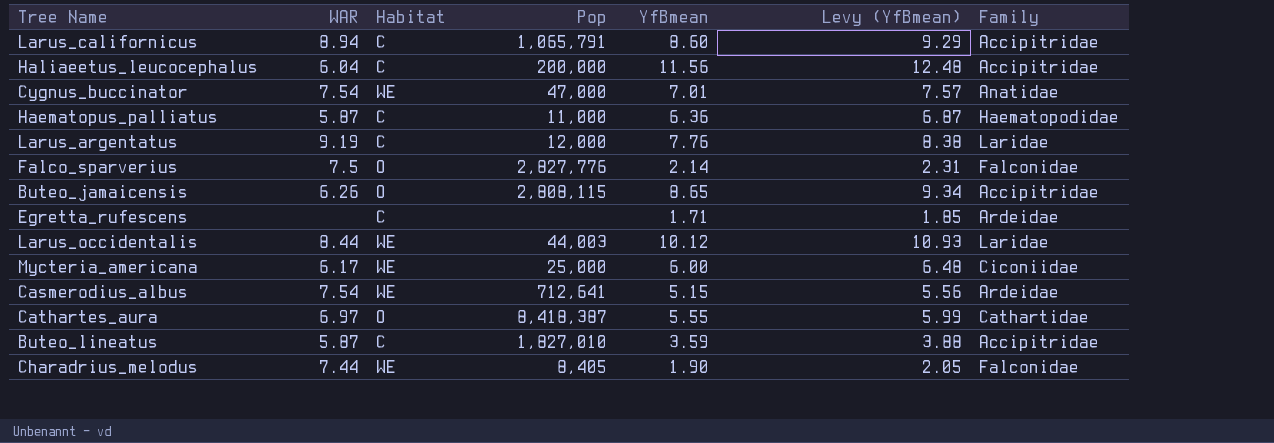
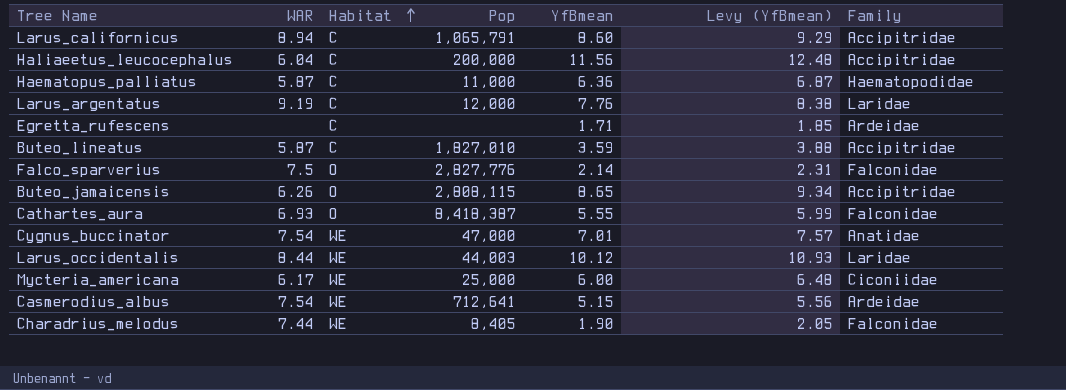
row order: none -> Habitat ascending
Cathartes_aura | WAR: 6.97 -> 6.93
Cathartes_aura | Family: Cathartidae -> Falconidae

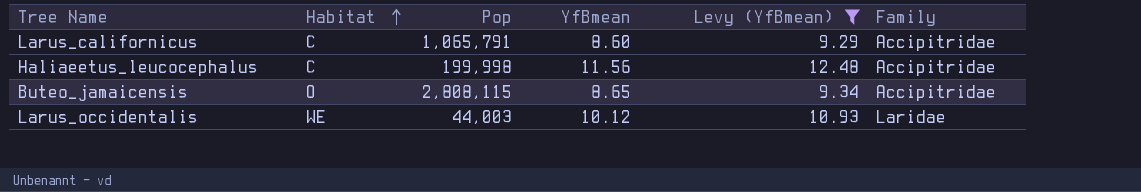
filter: none -> Levy (YfBmean) >= 9.29
column WAR | position: 2 -> none
Haliaeetus_leucocephalus | Pop: 200,000 -> 199,998

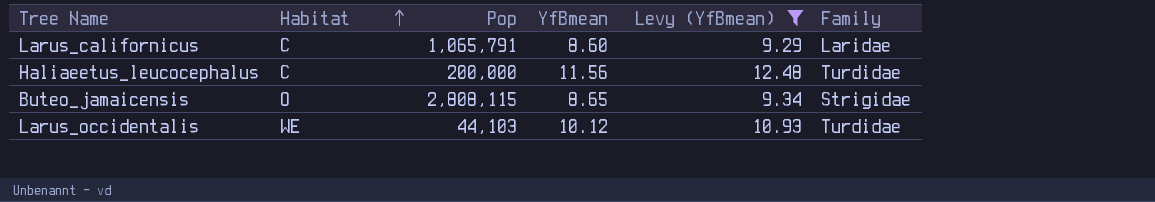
Larus_californicus | Family: Accipitridae -> Laridae
Haliaeetus_leucocephalus | Pop: 199,998 -> 200,000
Haliaeetus_leucocephalus | Family: Accipitridae -> Turdidae
Buteo_jamaicensis | Family: Accipitridae -> Strigidae
Larus_occidentalis | Pop: 44,003 -> 44,103
Larus_occidentalis | Family: Laridae -> Turdidae

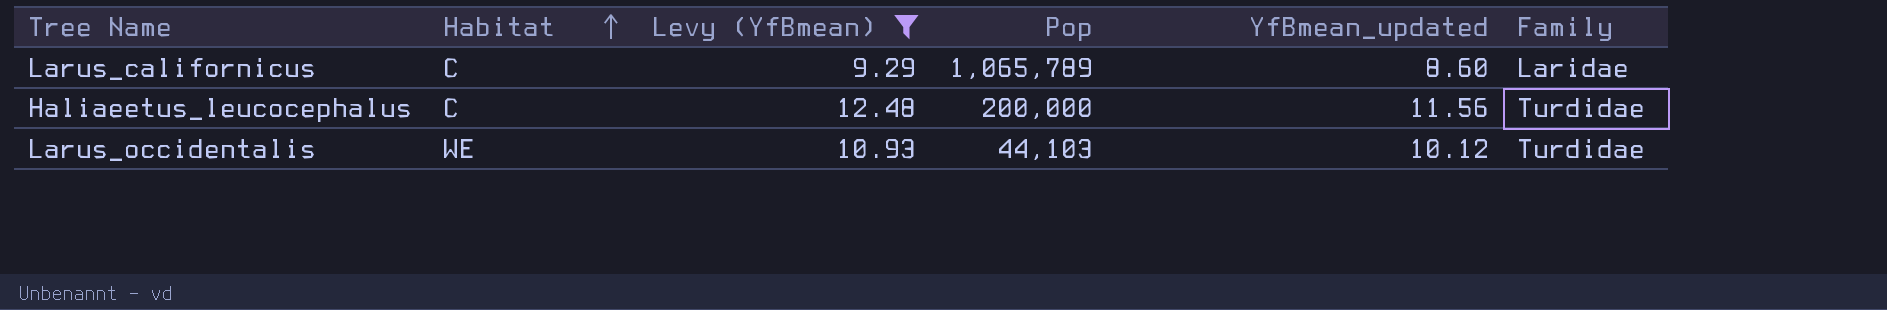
column Levy (YfBmean) | position: 5 -> 3
column name: YfBmean -> YfBmean_updated
row Buteo_jamaicensis: O | 2,808,115 | 8.65 | 9.34 | Strigidae -> none
Larus_californicus | Pop: 1,065,791 -> 1,065,789

